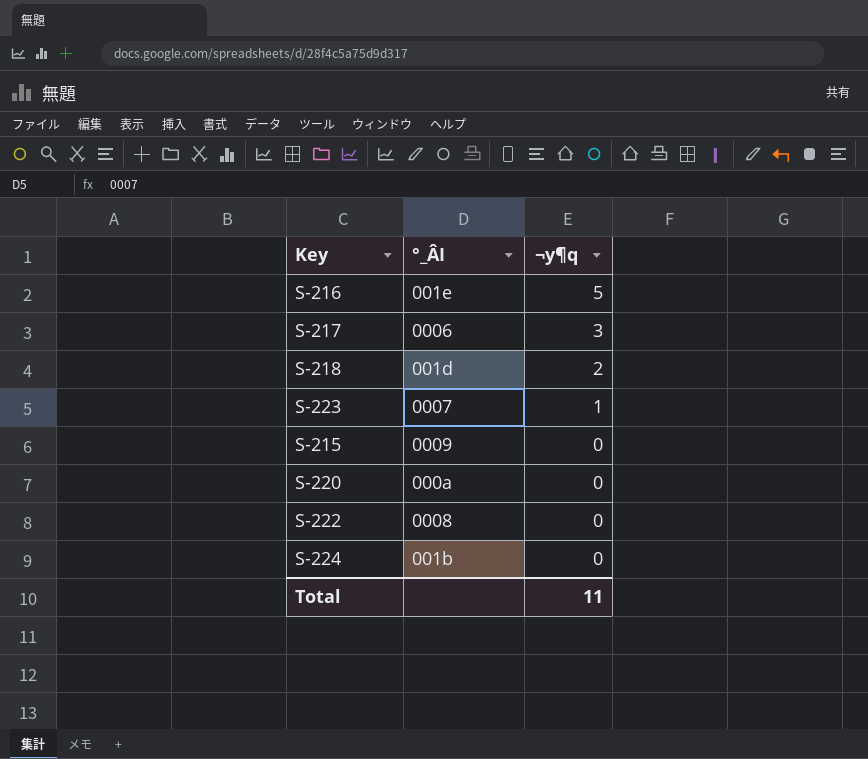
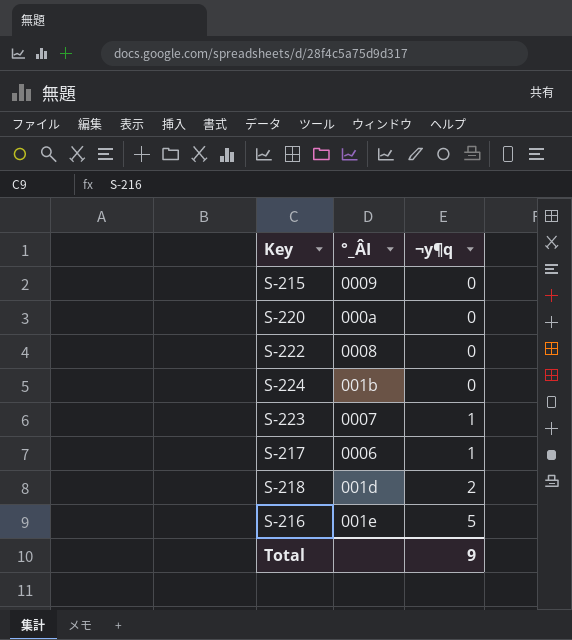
row order: ¬y¶q descending -> ¬y¶q ascending
S-217 | ¬y¶q: 3 -> 1
Total | ¬y¶q: 11 -> 9

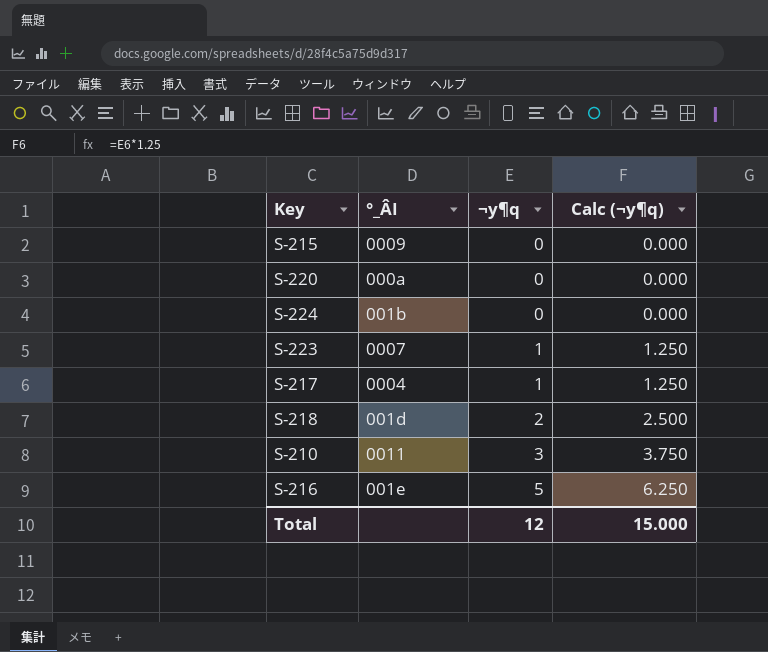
column Calc (¬y¶q) | formula: none -> [¬y¶q] * 1.25
row S-222: 0008 | 0 -> none
S-217 | °_ÂI: 0006 -> 0004
row S-210: none -> 0011 | 3 | 3.750
Total | ¬y¶q: 9 -> 12

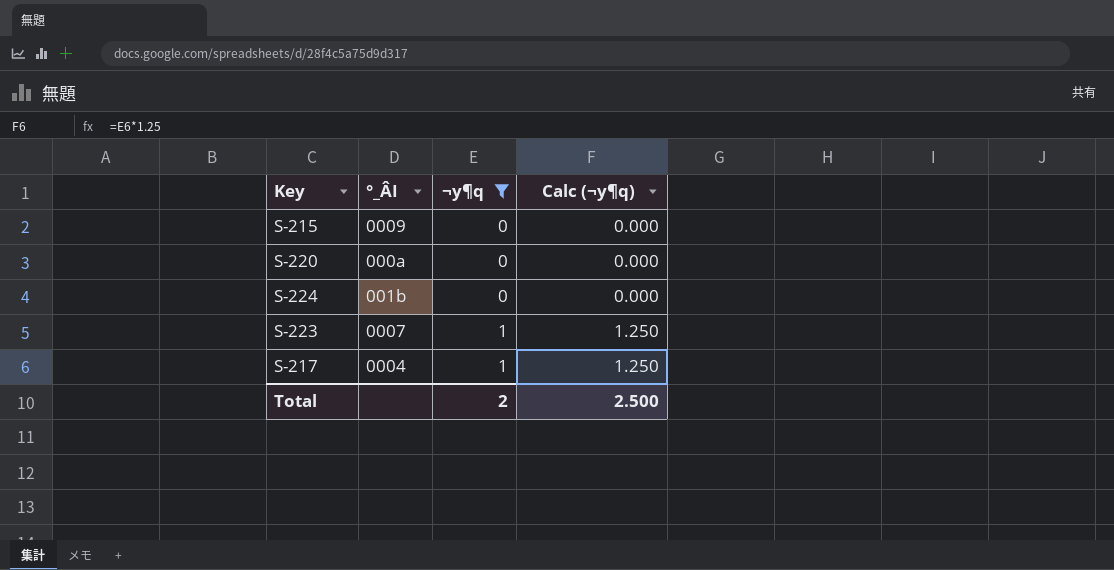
filter: none -> ¬y¶q <= 1
Total | ¬y¶q: 12 -> 2
Total | Calc (¬y¶q): 15.000 -> 2.500

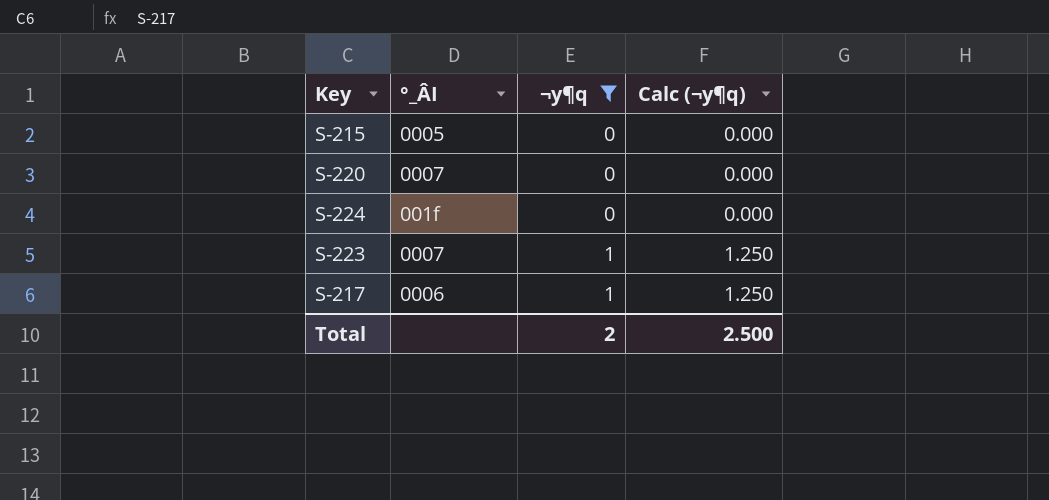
S-215 | °_ÂI: 0009 -> 0005
S-220 | °_ÂI: 000a -> 0007
S-224 | °_ÂI: 001b -> 001f
S-217 | °_ÂI: 0004 -> 0006

